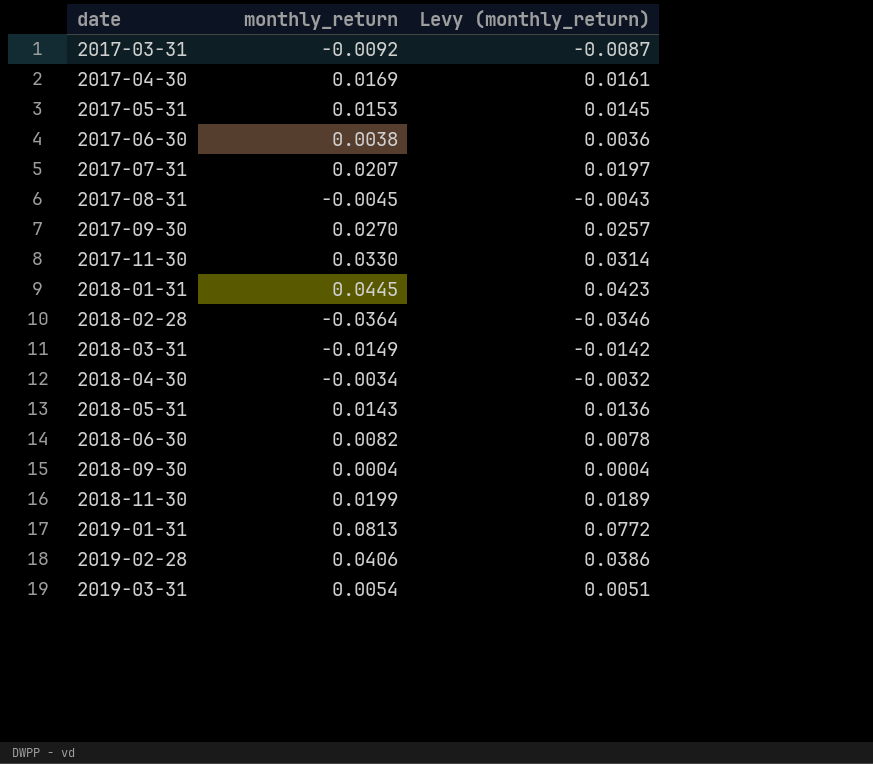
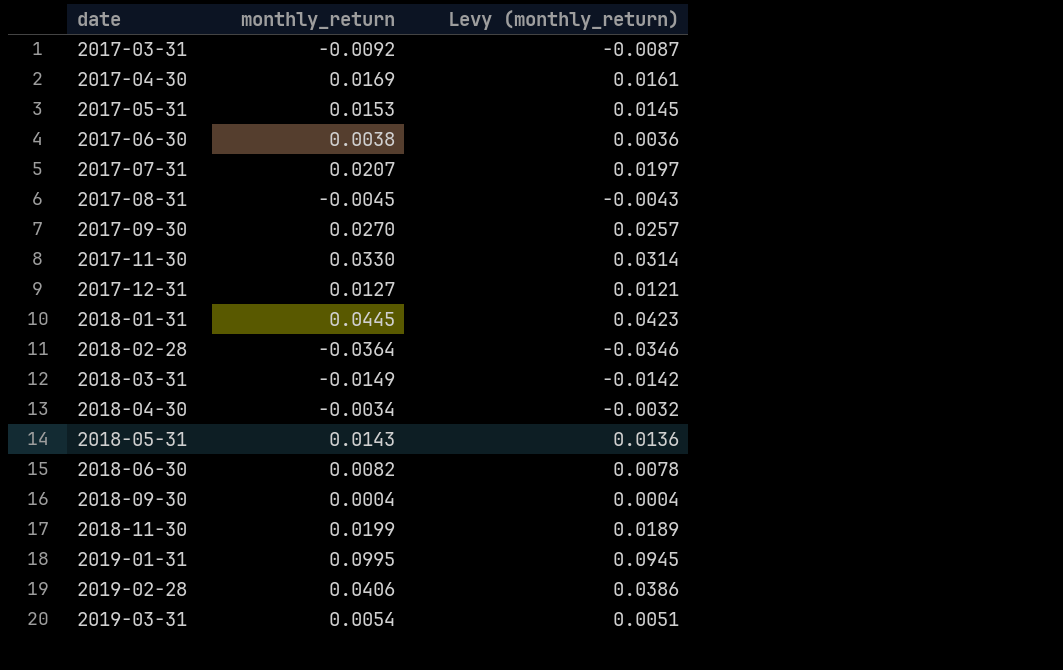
row 2017-12-31: none -> 0.0127 | 0.0121
2019-01-31 | monthly_return: 0.0813 -> 0.0995
2019-01-31 | Levy (monthly_return): 0.0772 -> 0.0945

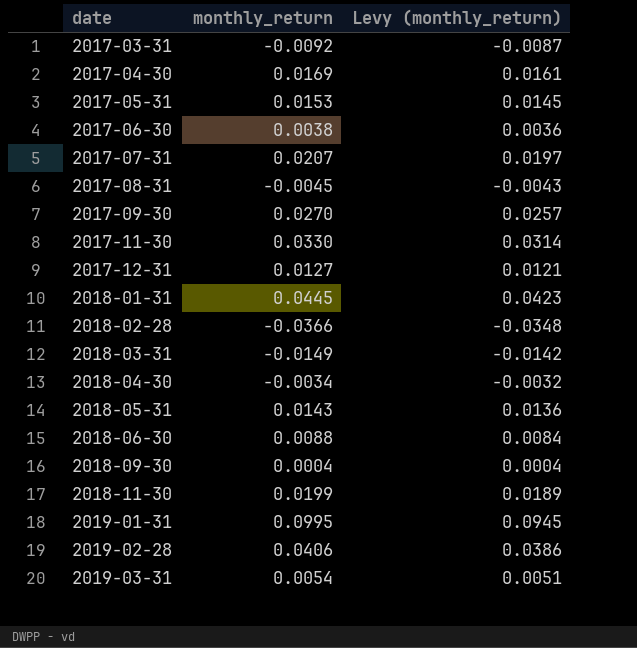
2018-02-28 | monthly_return: -0.0364 -> -0.0366
2018-02-28 | Levy (monthly_return): -0.0346 -> -0.0348
2018-06-30 | monthly_return: 0.0082 -> 0.0088
2018-06-30 | Levy (monthly_return): 0.0078 -> 0.0084

